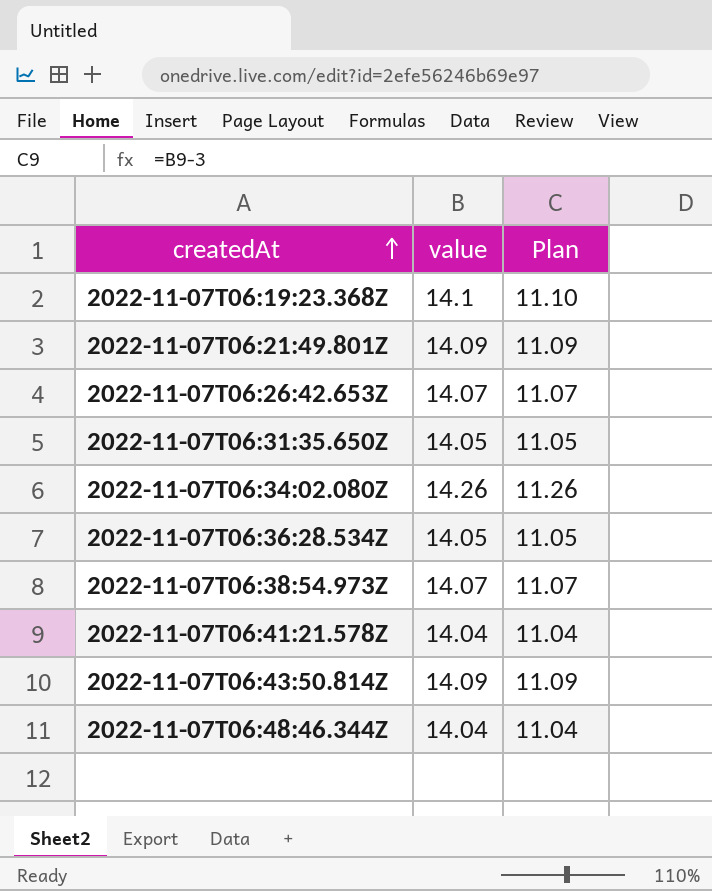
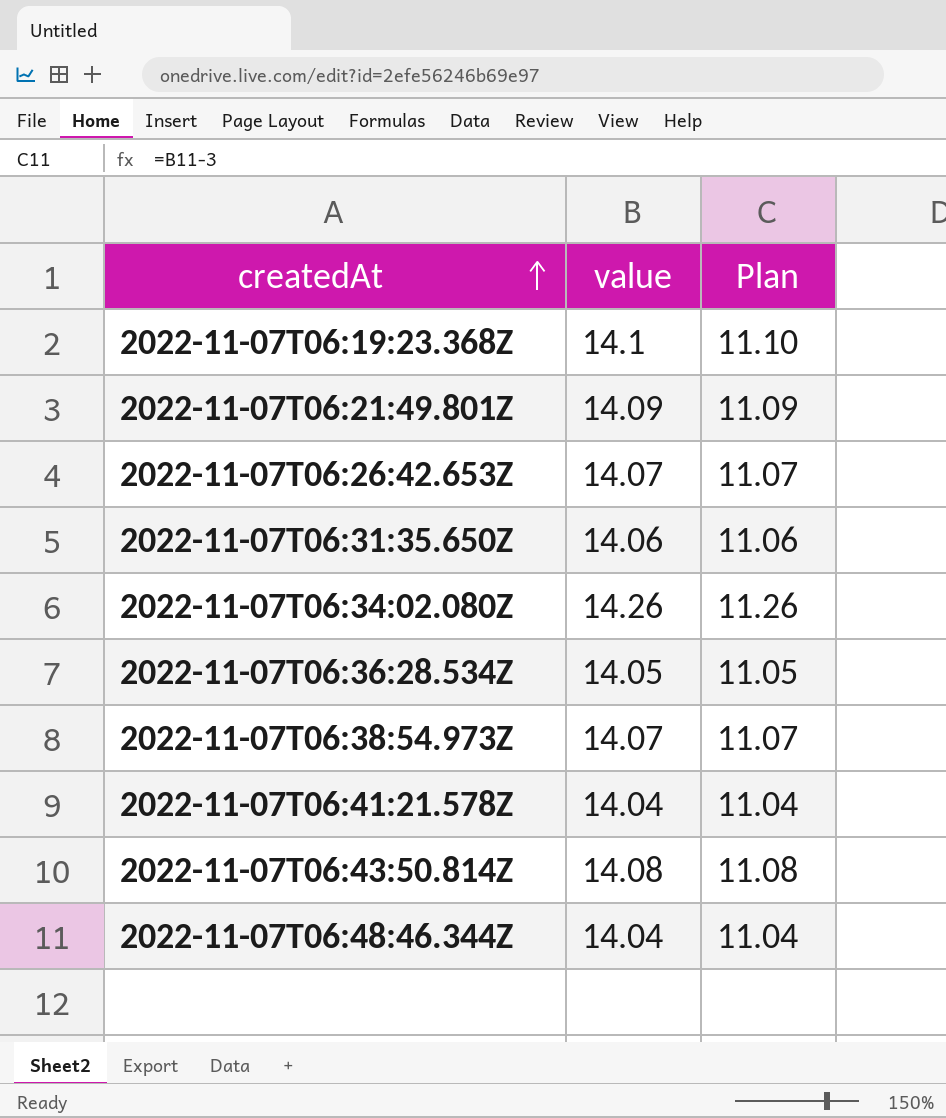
2022-11-07T06:31:35.650Z | value: 14.05 -> 14.06
2022-11-07T06:31:35.650Z | Plan: 11.05 -> 11.06
2022-11-07T06:43:50.814Z | value: 14.09 -> 14.08
2022-11-07T06:43:50.814Z | Plan: 11.09 -> 11.08

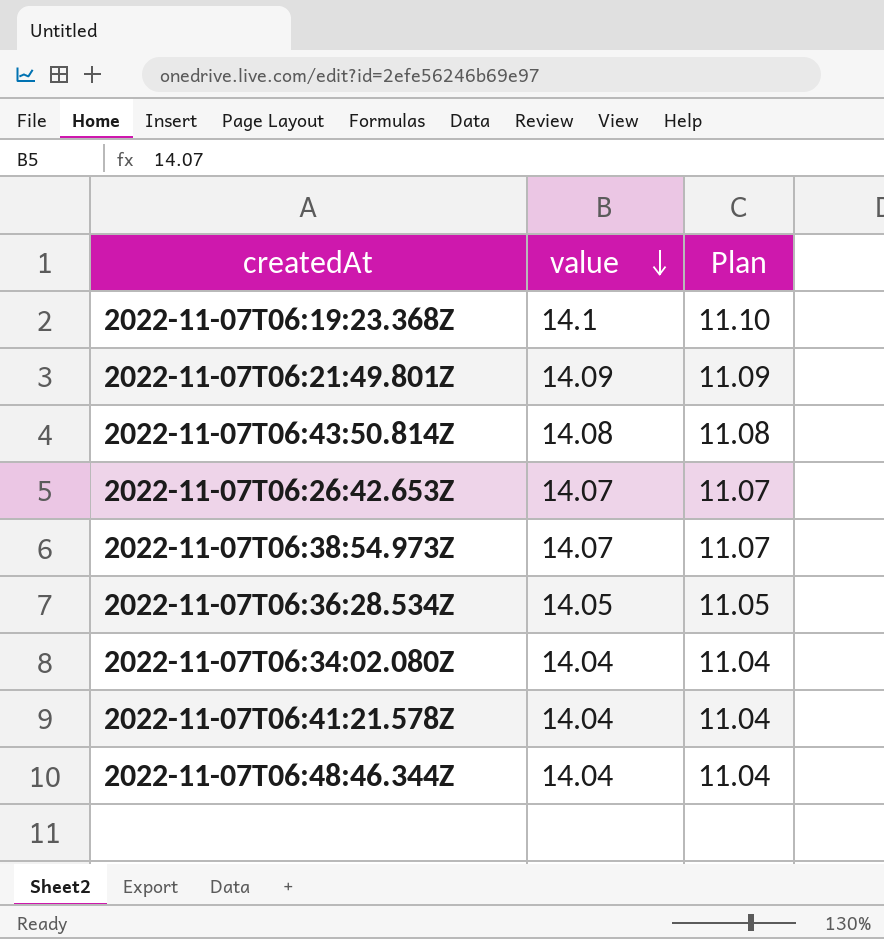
row order: createdAt ascending -> value descending
row 2022-11-07T06:31:35.650Z: 14.06 | 11.06 -> none
2022-11-07T06:34:02.080Z | value: 14.26 -> 14.04
2022-11-07T06:34:02.080Z | Plan: 11.26 -> 11.04

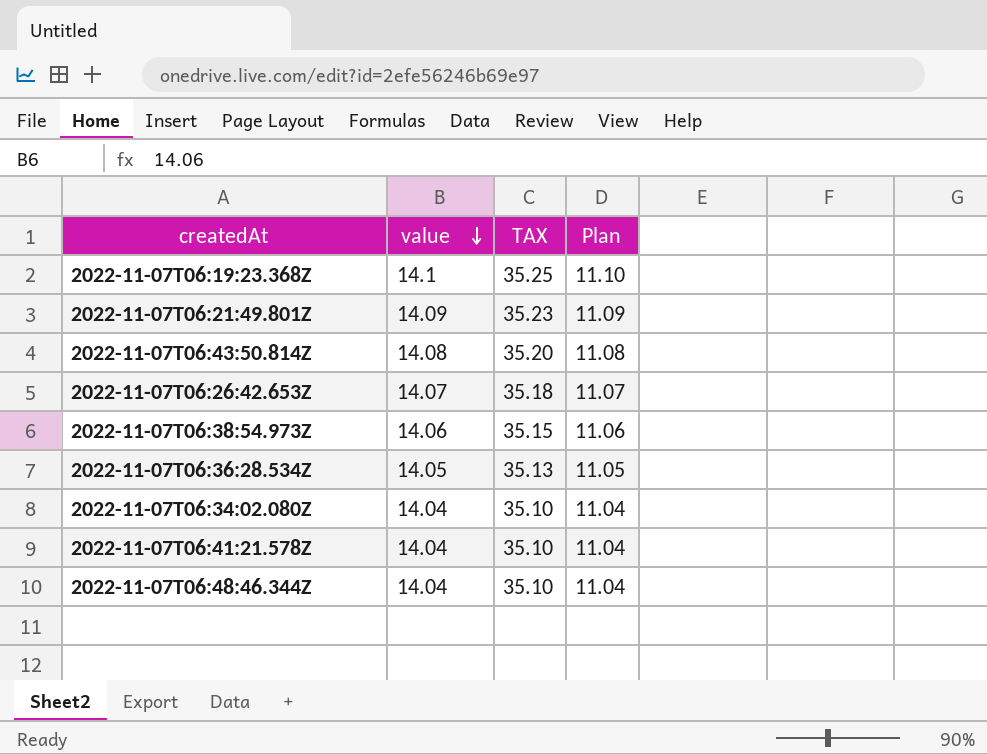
column TAX | formula: none -> [value] * 2.5
2022-11-07T06:38:54.973Z | value: 14.07 -> 14.06
2022-11-07T06:38:54.973Z | Plan: 11.07 -> 11.06

